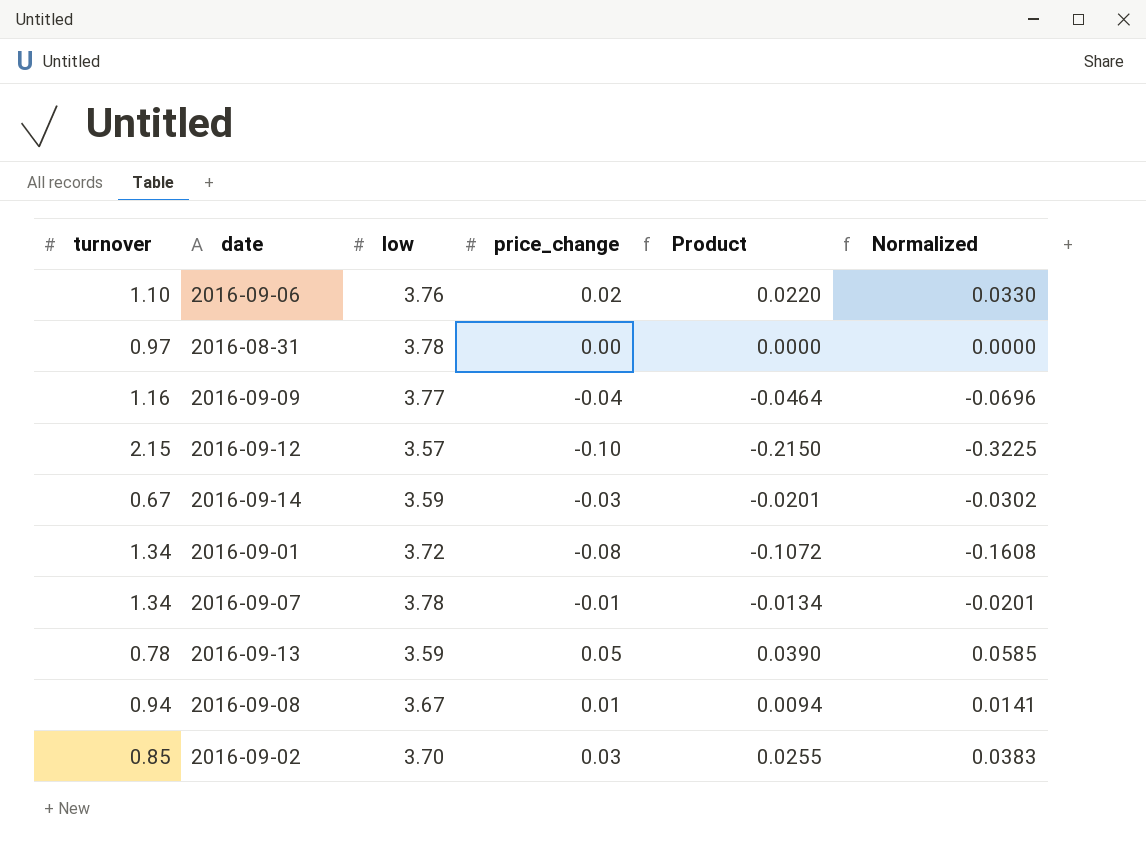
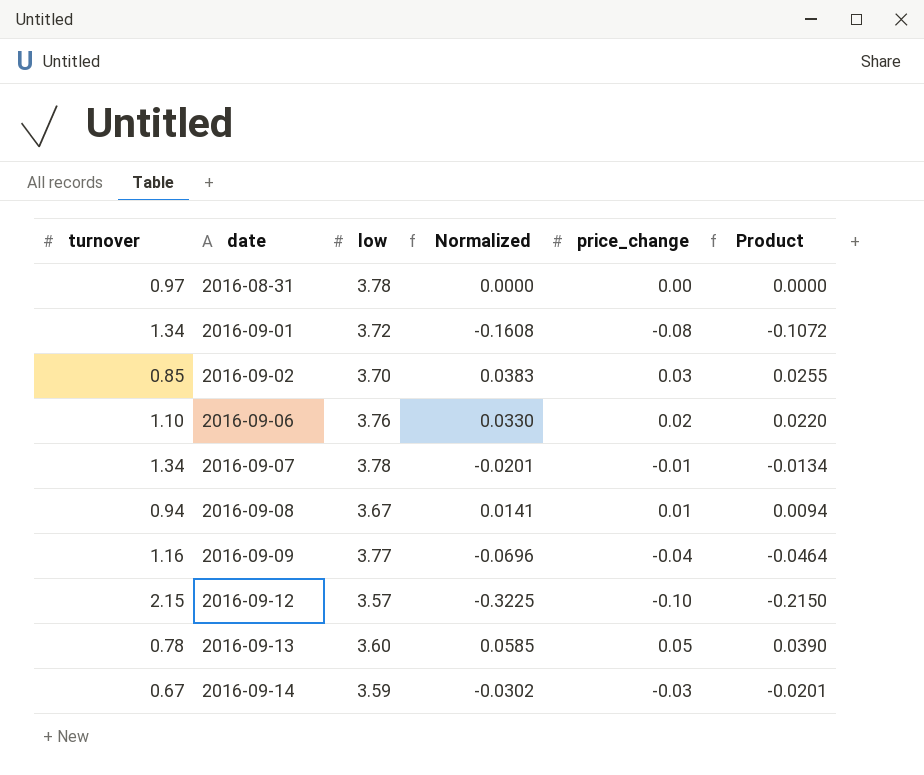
row order: none -> date ascending
column Normalized | position: 6 -> 4
2016-09-13 | low: 3.59 -> 3.60

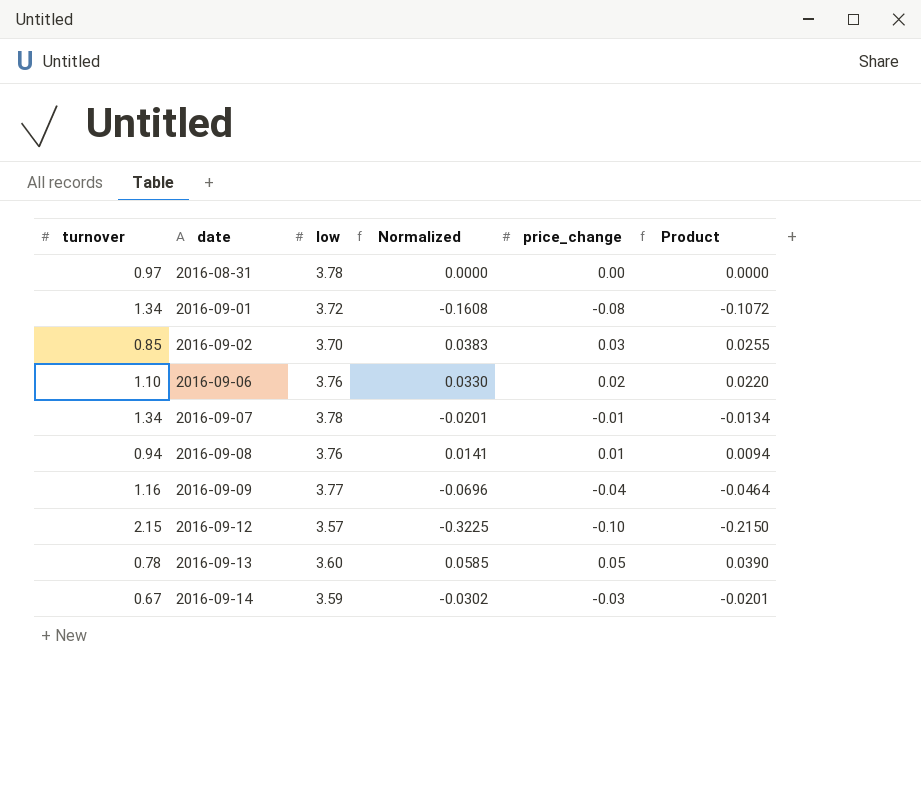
2016-09-08 | low: 3.67 -> 3.76

